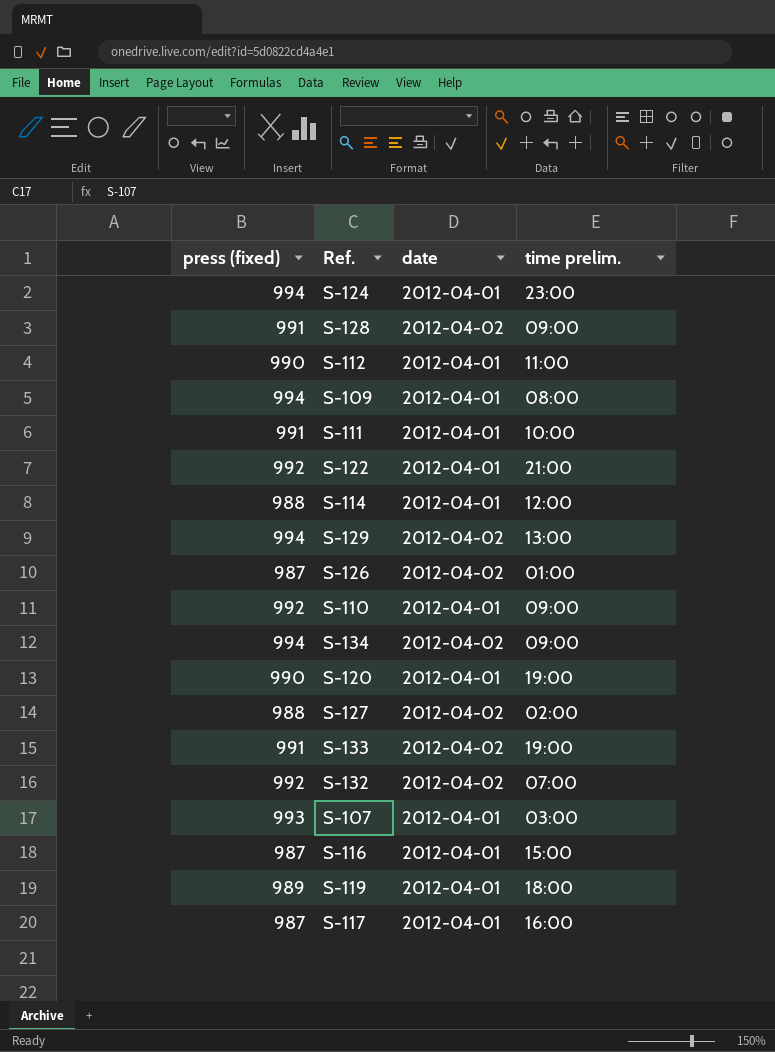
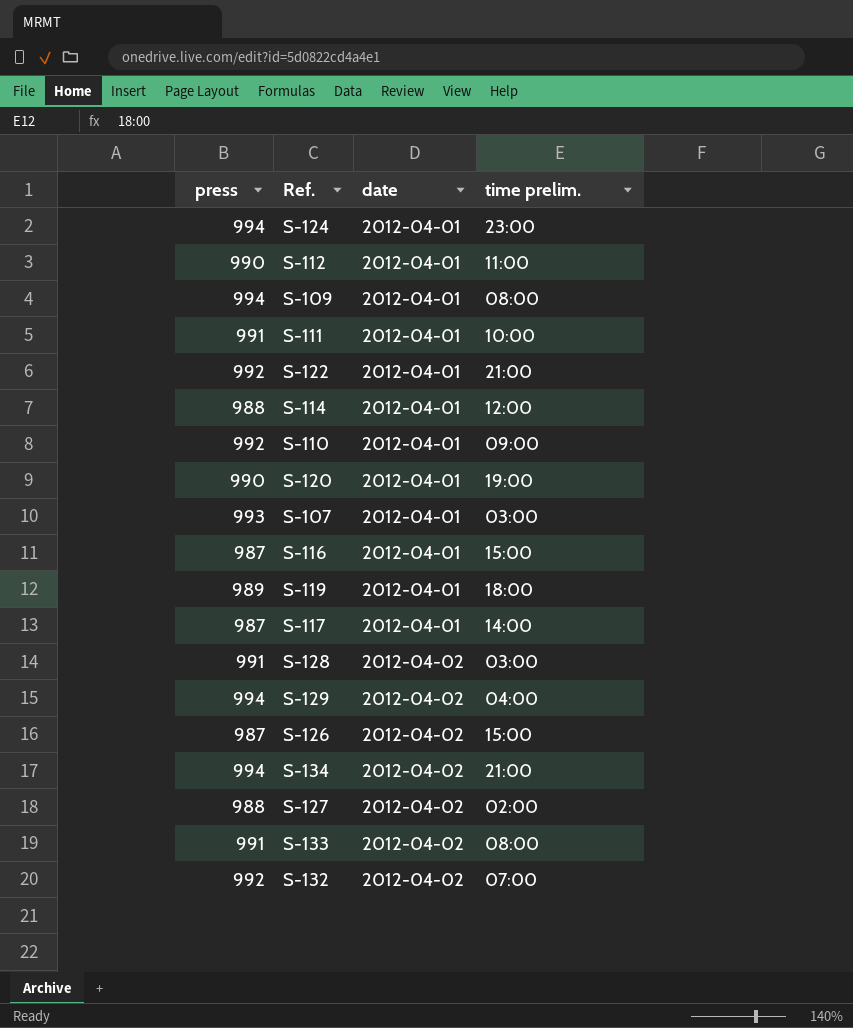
row order: none -> date ascending
column name: press (fixed) -> press
S-117 | time prelim.: 16:00 -> 14:00
S-128 | time prelim.: 09:00 -> 03:00
S-129 | time prelim.: 13:00 -> 04:00
S-126 | time prelim.: 01:00 -> 15:00
S-134 | time prelim.: 09:00 -> 21:00
S-133 | time prelim.: 19:00 -> 08:00

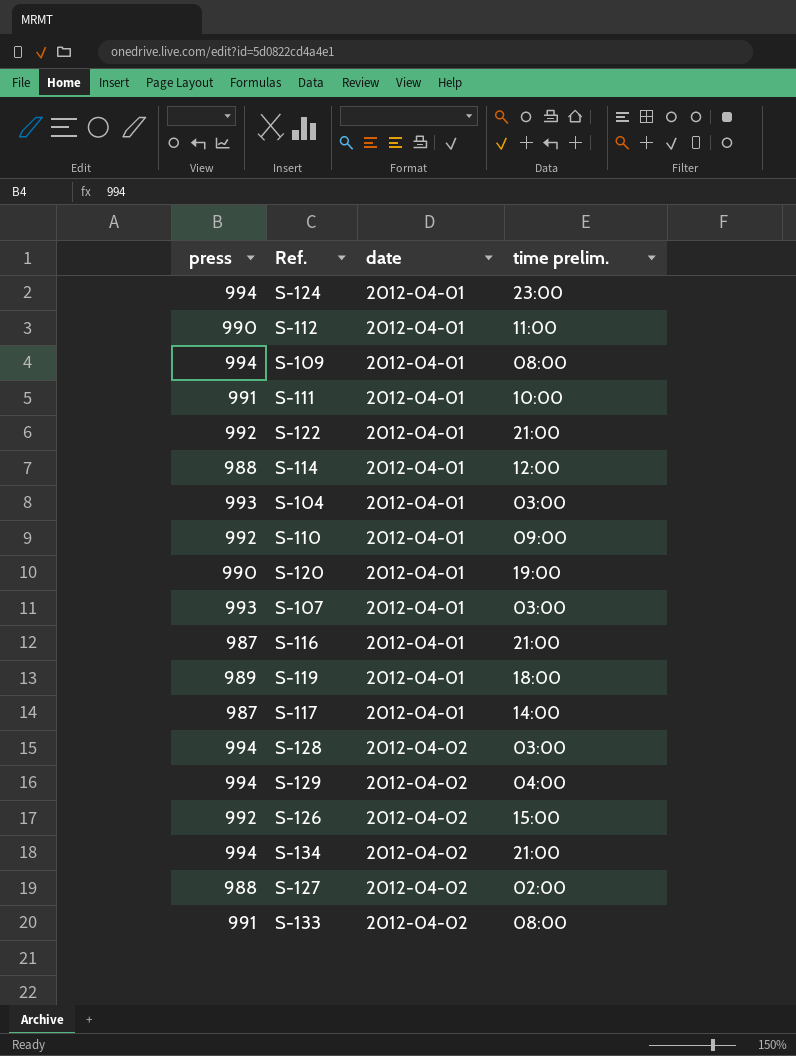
row S-132: 992 | 2012-04-02 | 07:00 -> none
row S-104: none -> 993 | 2012-04-01 | 03:00
S-116 | time prelim.: 15:00 -> 21:00
S-128 | press: 991 -> 994
S-126 | press: 987 -> 992

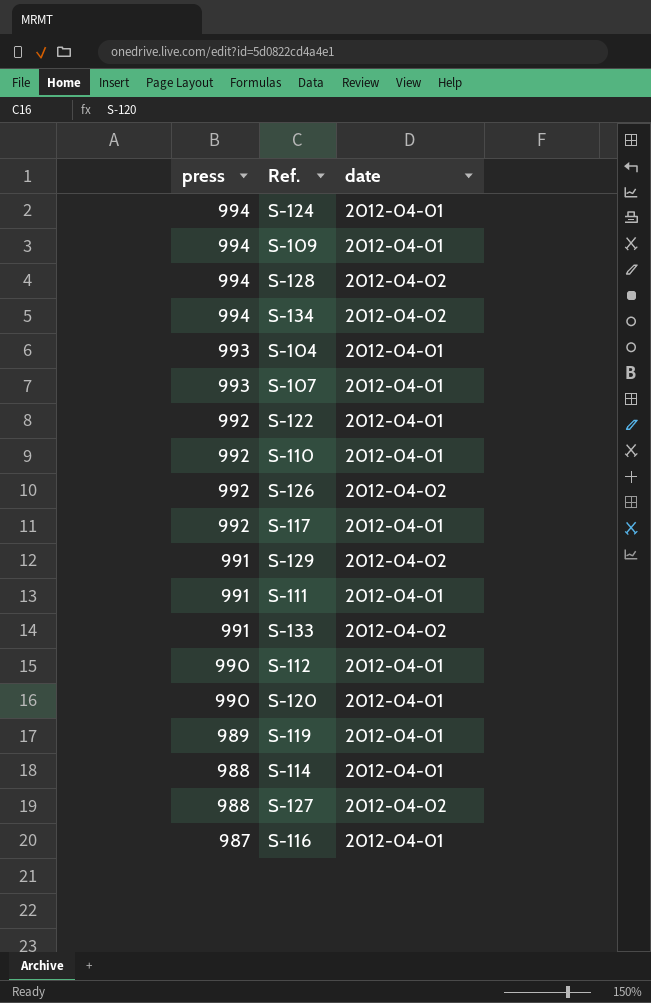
row order: date ascending -> press descending
column time prelim. | position: 4 -> none
S-117 | press: 987 -> 992
S-129 | press: 994 -> 991

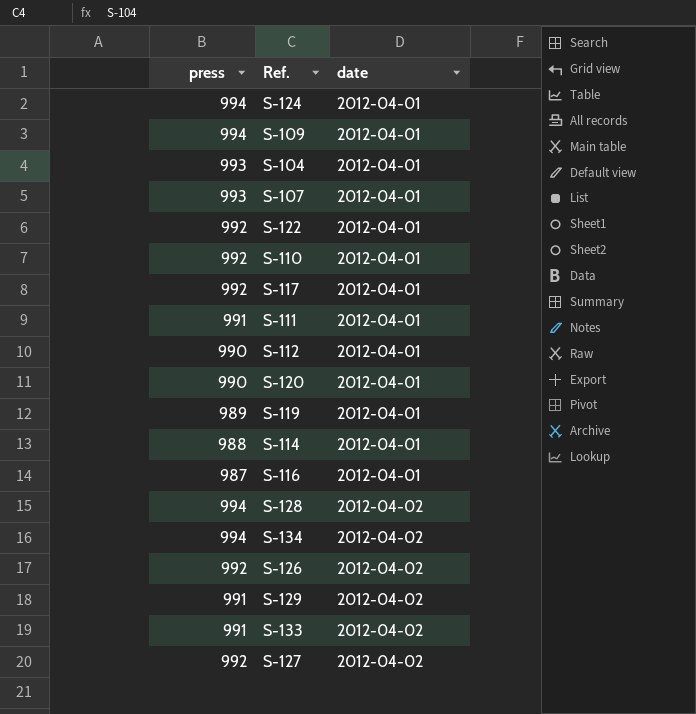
row order: press descending -> date ascending
S-127 | press: 988 -> 992

